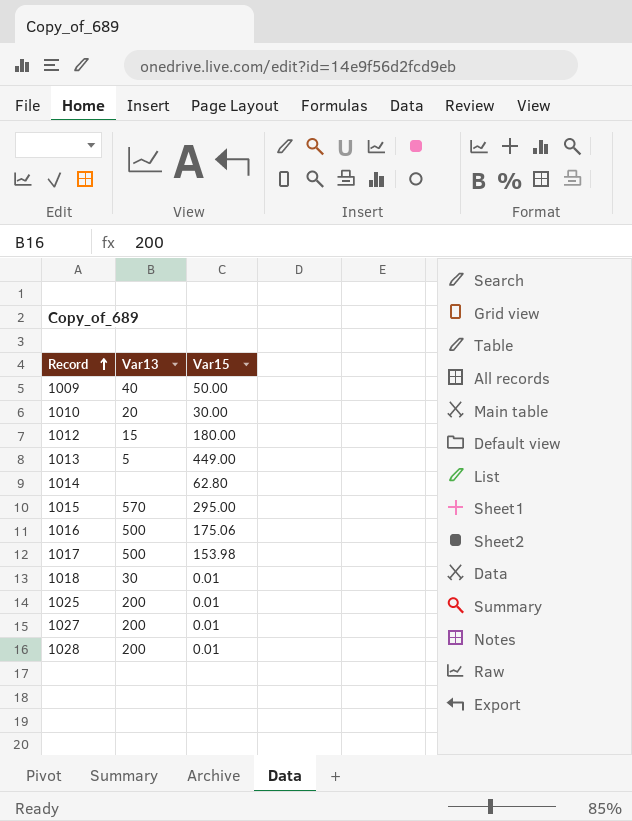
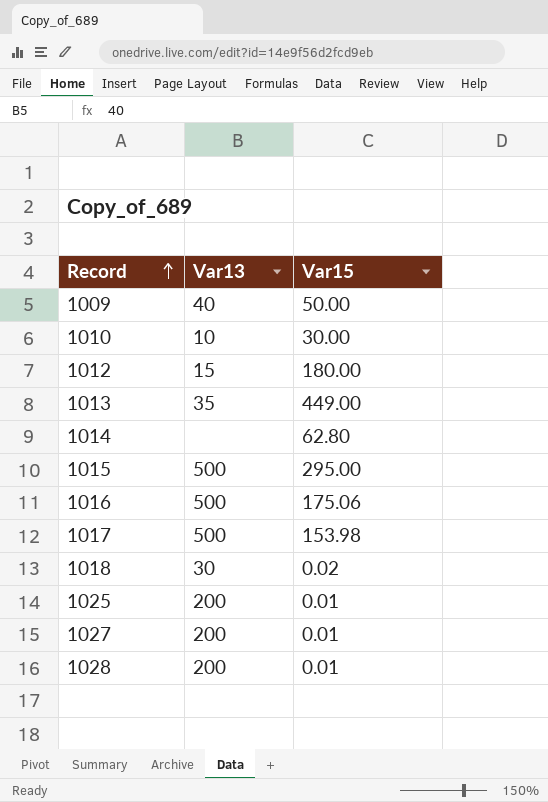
1010 | Var13: 20 -> 10
1013 | Var13: 5 -> 35
1015 | Var13: 570 -> 500
1018 | Var15: 0.01 -> 0.02

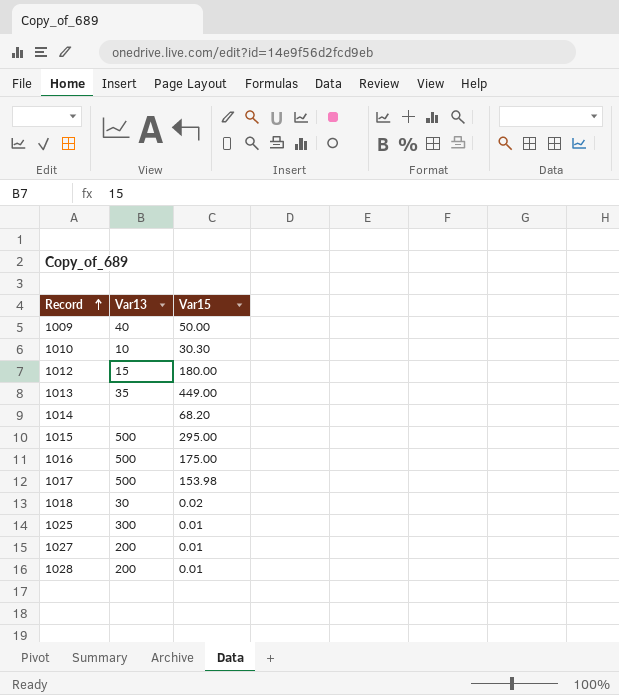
1010 | Var15: 30.00 -> 30.30
1014 | Var15: 62.80 -> 68.20
1016 | Var15: 175.06 -> 175.00
1025 | Var13: 200 -> 300

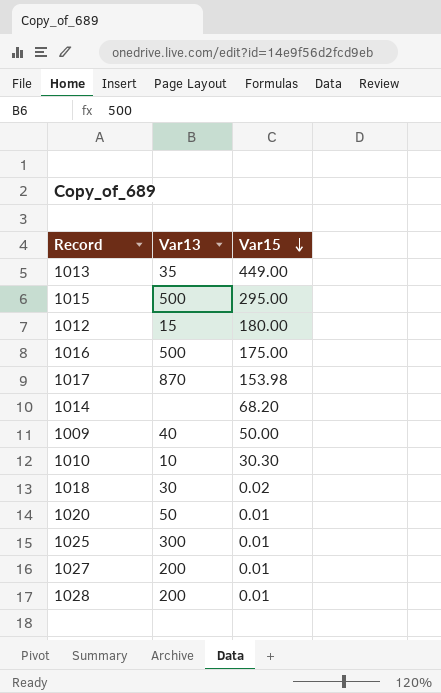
row order: Record ascending -> Var15 descending
1017 | Var13: 500 -> 870
row 1020: none -> 50 | 0.01

